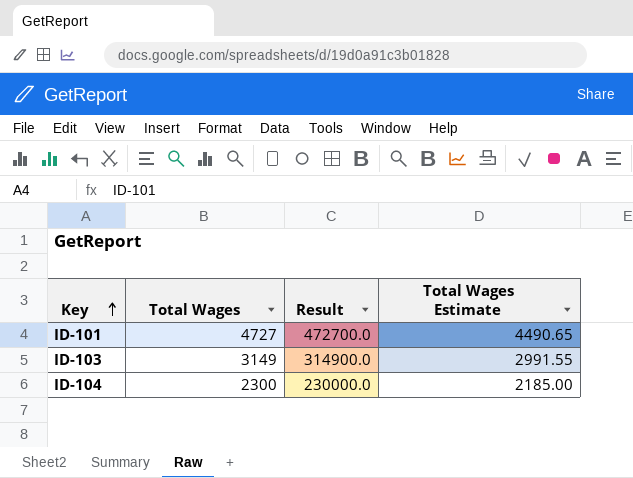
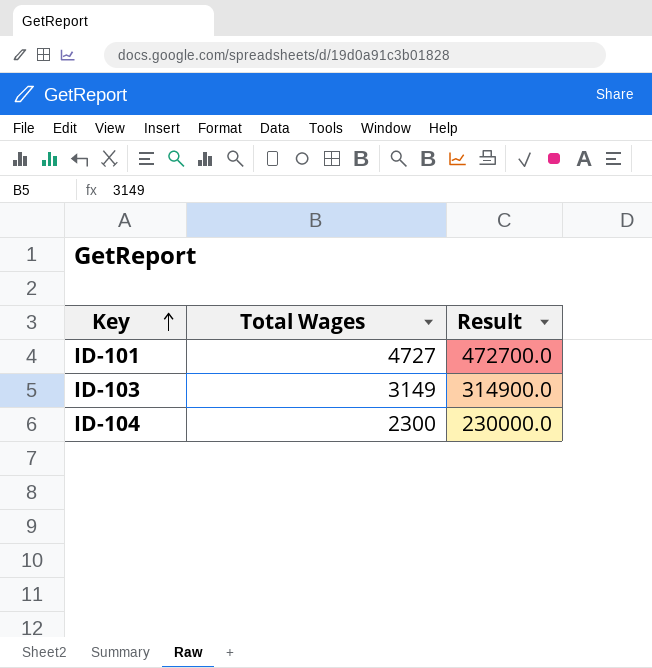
column Total Wages Estimate | formula: [Total Wages] * 0.95 -> none

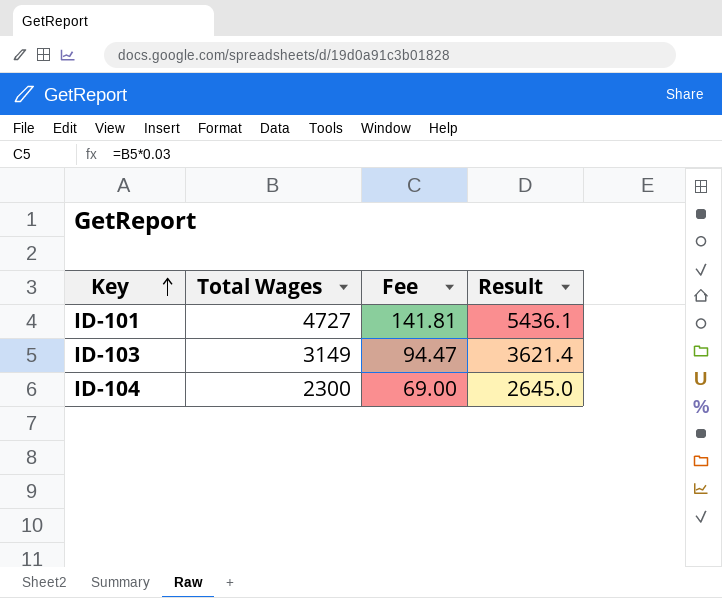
column Fee | formula: none -> [Total Wages] * 0.03
column Result | formula: [Total Wages] * 100 -> [Total Wages] * 1.15

